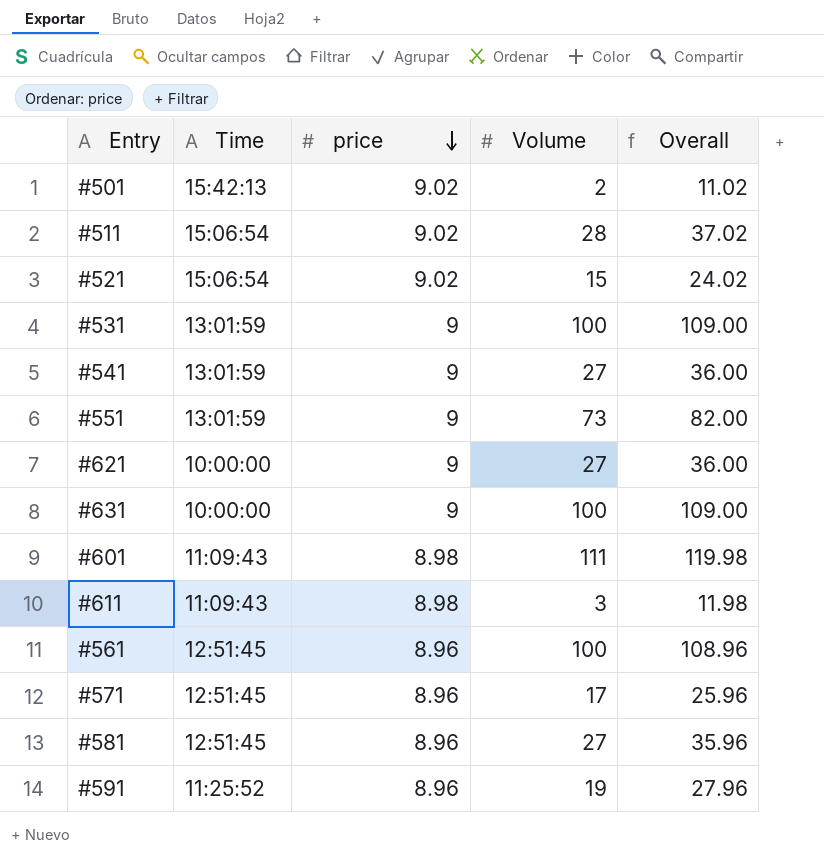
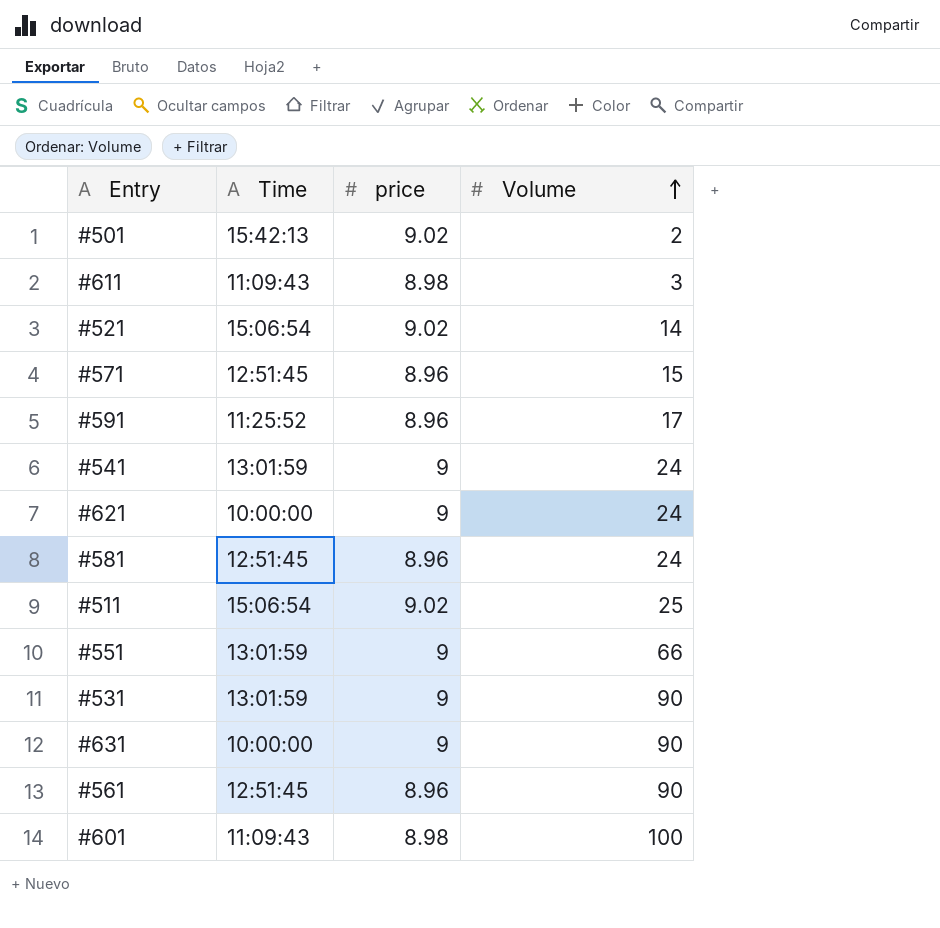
row order: price descending -> Volume ascending
column Overall | formula: [price] + [Volume] -> none
#521 | Volume: 15 -> 14
#571 | Volume: 17 -> 15
#591 | Volume: 19 -> 17
#541 | Volume: 27 -> 24
#621 | Volume: 27 -> 24
#581 | Volume: 27 -> 24
#511 | Volume: 28 -> 25
#551 | Volume: 73 -> 66
#531 | Volume: 100 -> 90
#631 | Volume: 100 -> 90
#561 | Volume: 100 -> 90
#601 | Volume: 111 -> 100

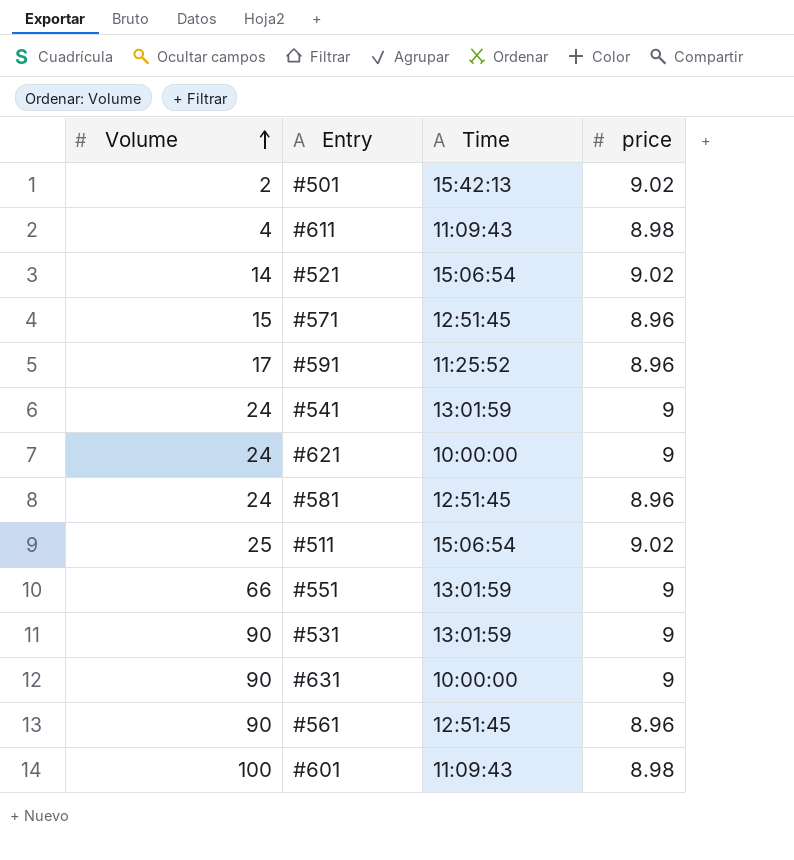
column Volume | position: 4 -> 1
#611 | Volume: 3 -> 4

